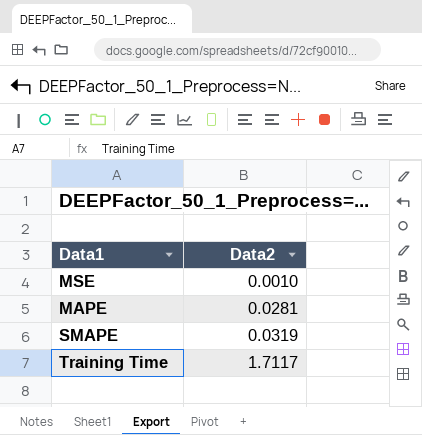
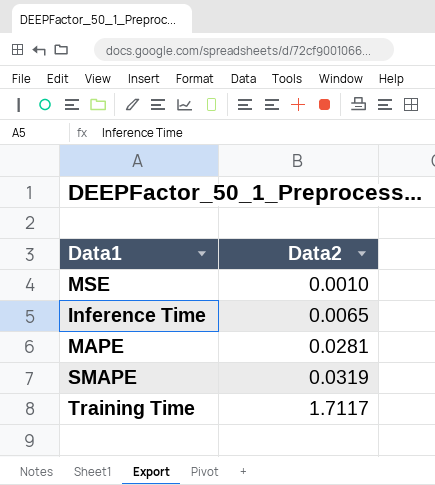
row Inference Time: none -> 0.0065

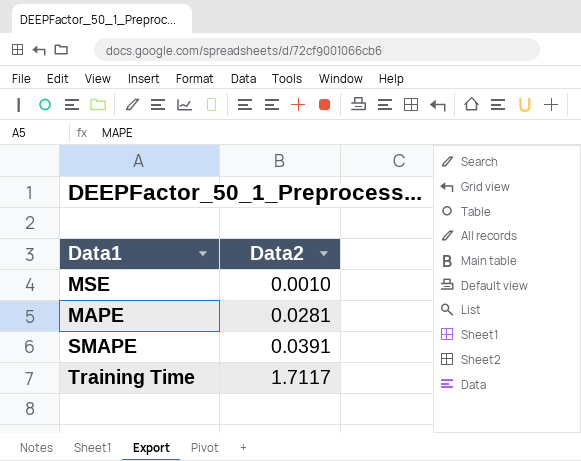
row Inference Time: 0.0065 -> none
SMAPE | Data2: 0.0319 -> 0.0391

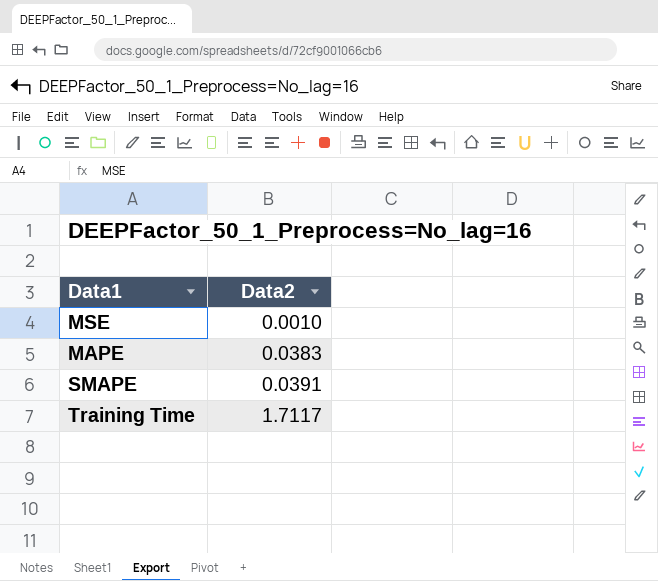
MAPE | Data2: 0.0281 -> 0.0383

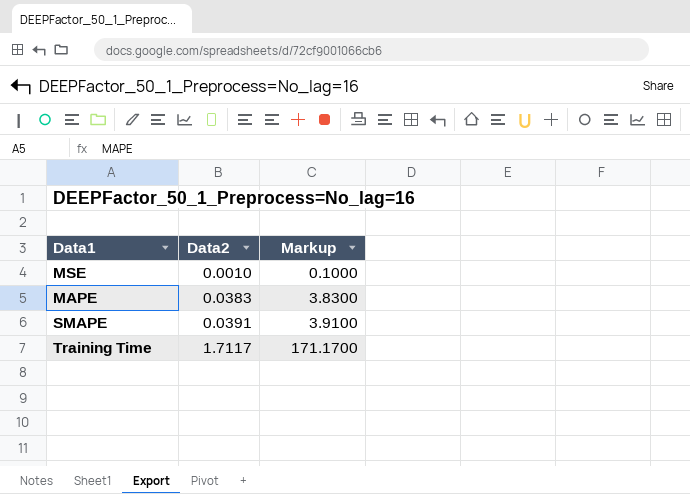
column Markup | formula: none -> [Data2] * 100

